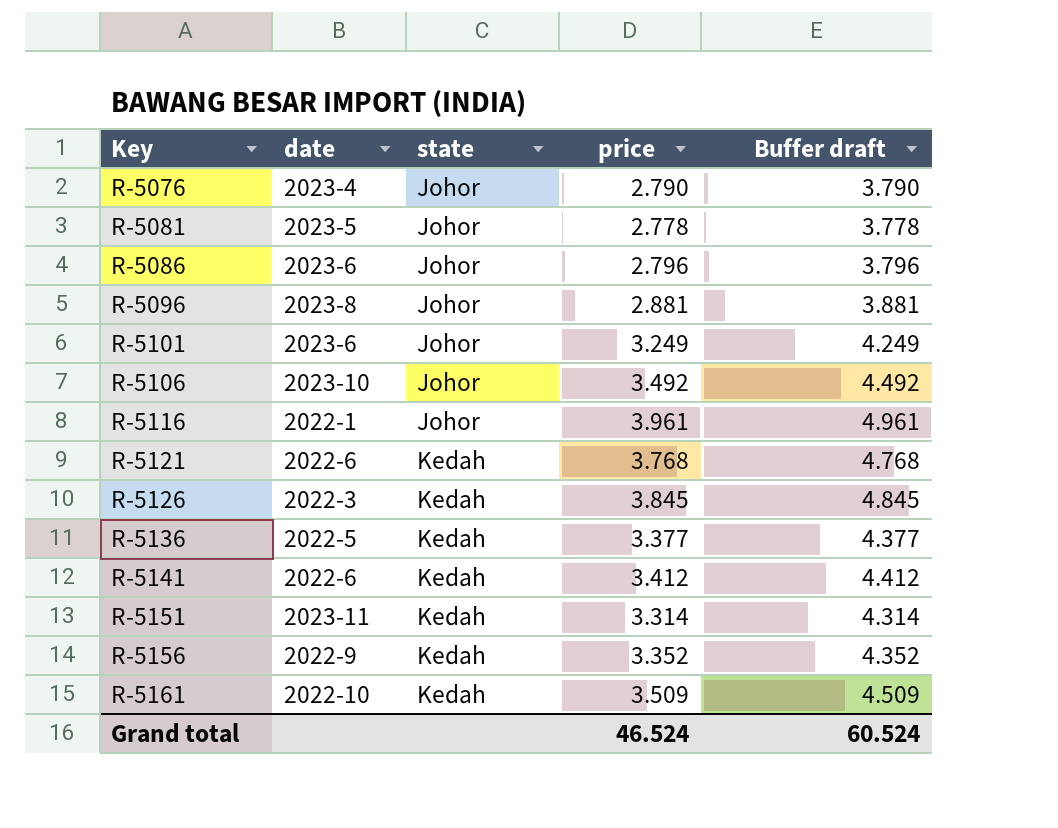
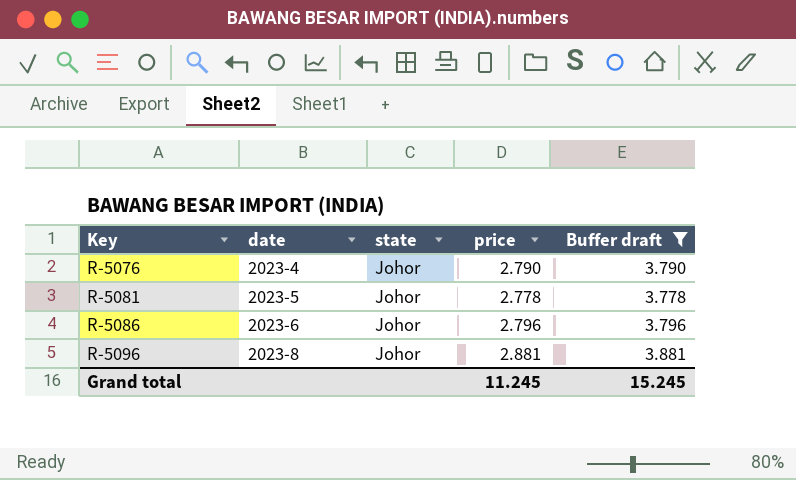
filter: none -> Buffer draft <= 3.881
Grand total | price: 46.524 -> 11.245
Grand total | Buffer draft: 60.524 -> 15.245

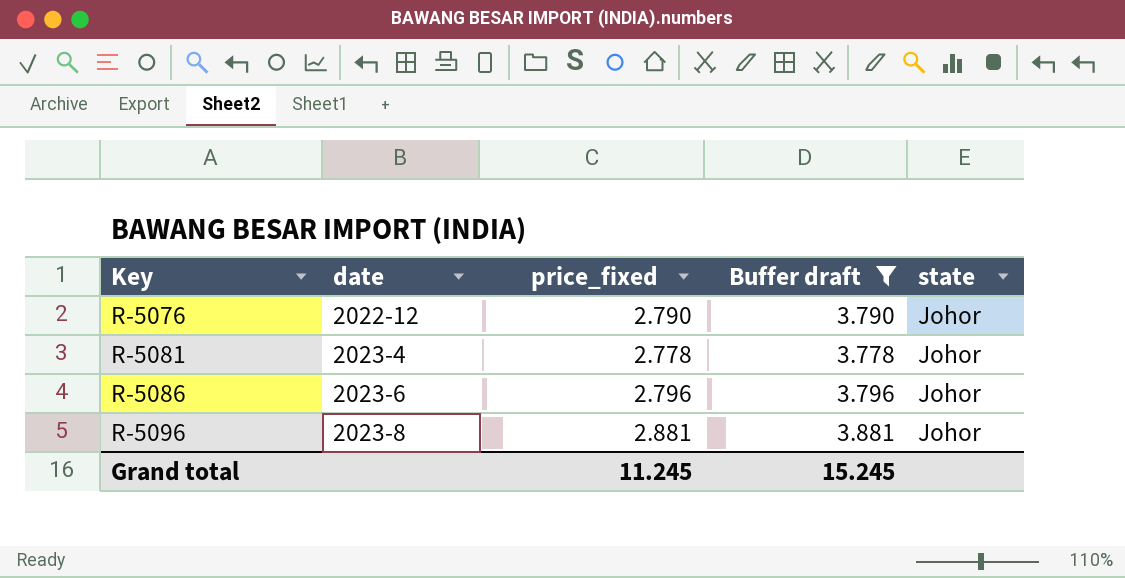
column name: price -> price_fixed
column state | position: 3 -> 5
R-5076 | date: 2023-4 -> 2022-12
R-5081 | date: 2023-5 -> 2023-4

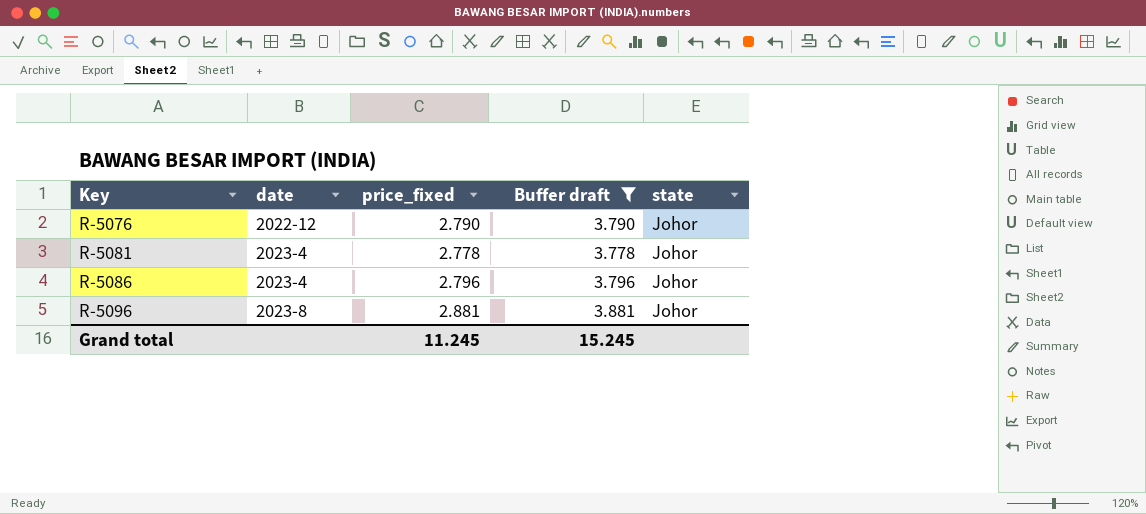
R-5086 | date: 2023-6 -> 2023-4

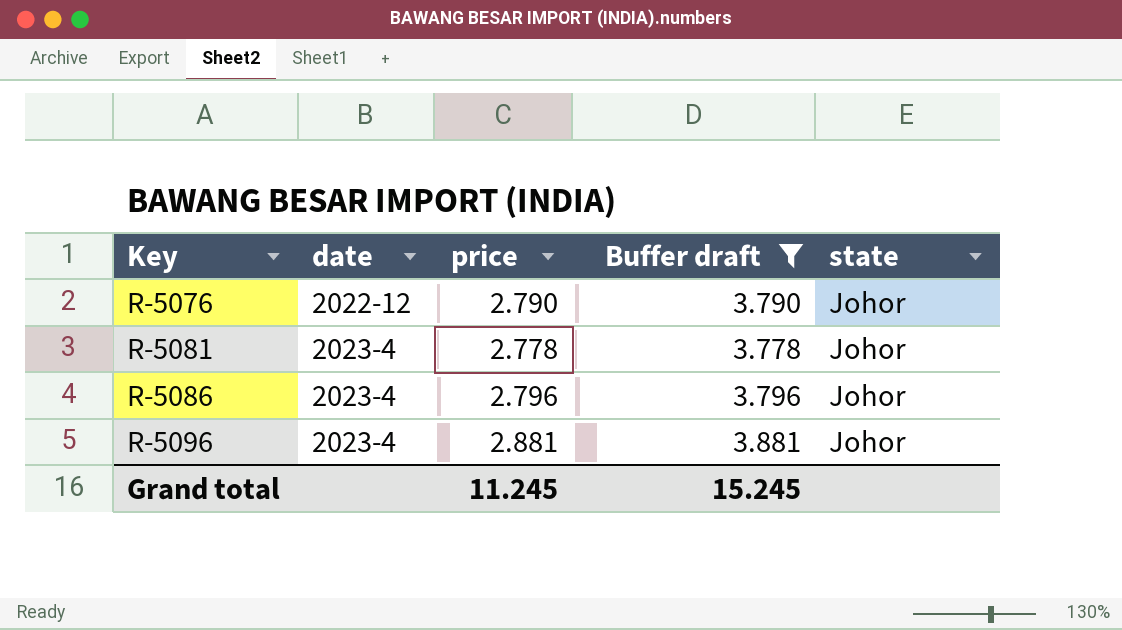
column name: price_fixed -> price
R-5096 | date: 2023-8 -> 2023-4

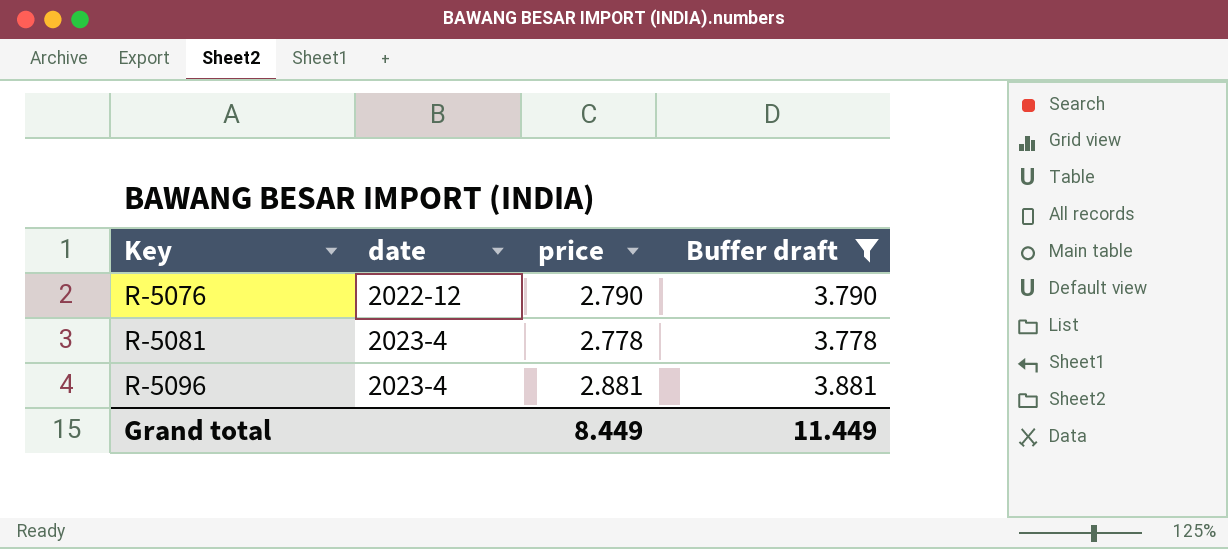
column state | position: 5 -> none
row R-5086: 2023-4 | 2.796 | 3.796 | Johor -> none
Grand total | price: 11.245 -> 8.449
Grand total | Buffer draft: 15.245 -> 11.449

